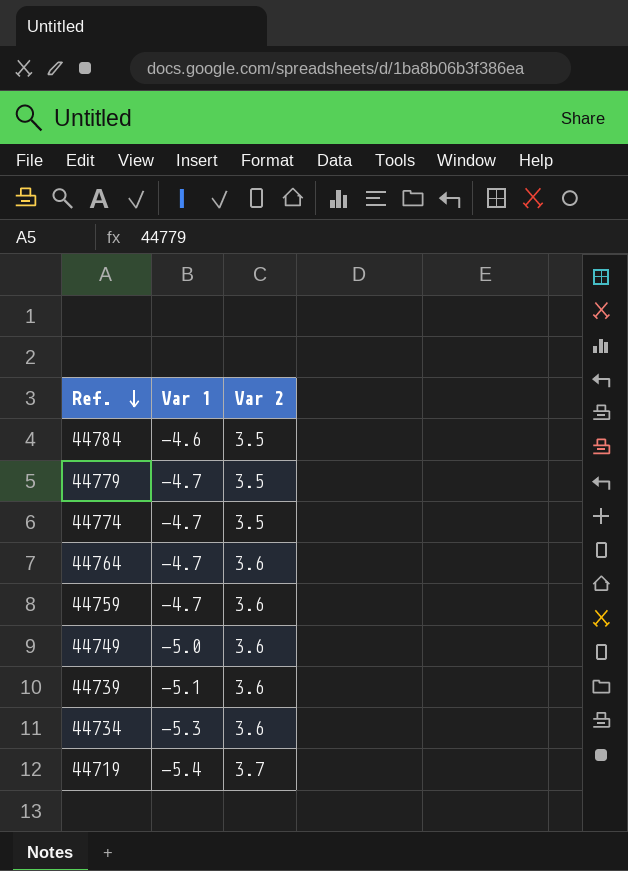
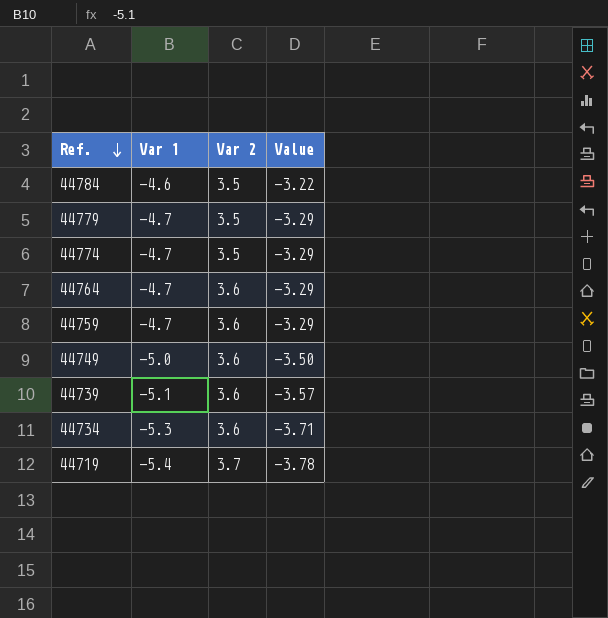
column Value | formula: none -> [Var 1] * 0.7

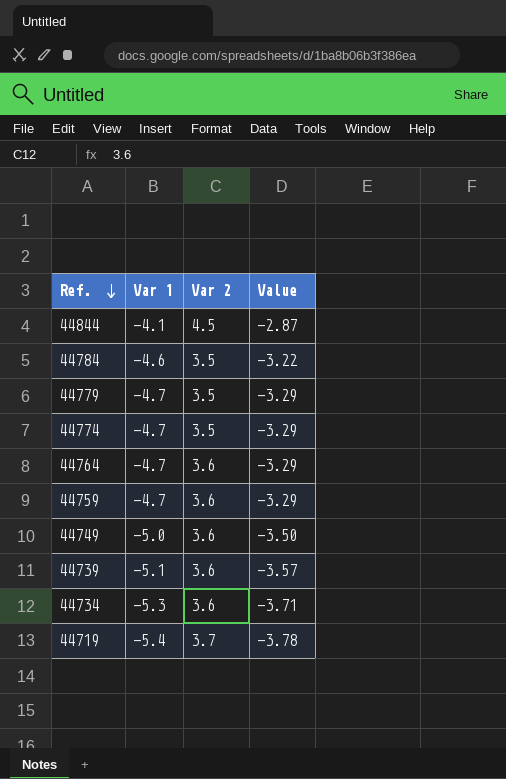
row 44844: none -> -4.1 | 4.5 | -2.87

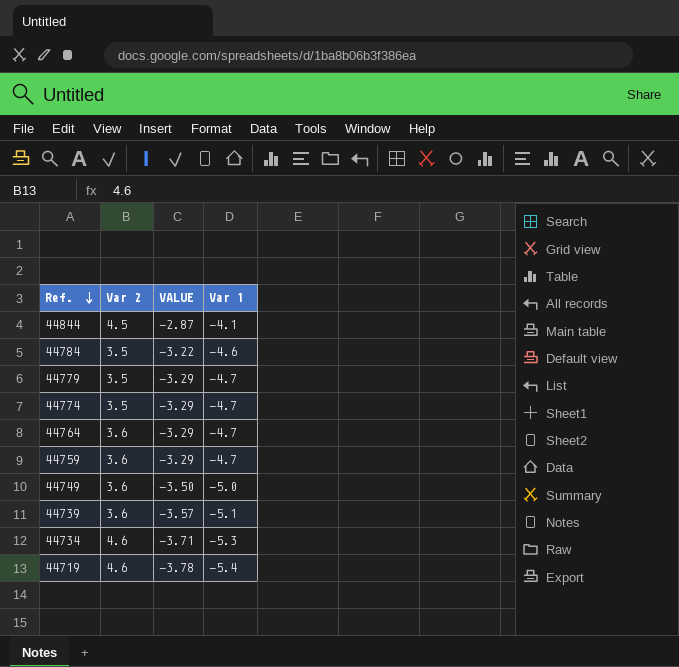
column name: Value -> VALUE
column Var 1 | position: 2 -> 4
44734 | Var 2: 3.6 -> 4.6
44719 | Var 2: 3.7 -> 4.6

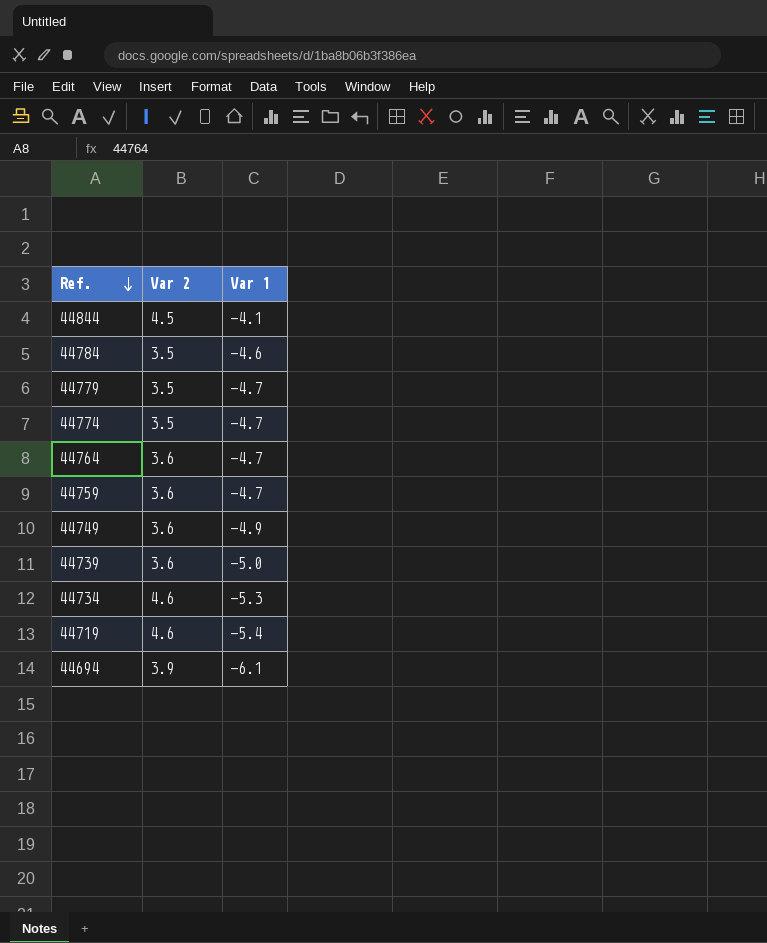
column VALUE | formula: [Var 1] * 0.7 -> none
44749 | Var 1: -5.0 -> -4.9
44739 | Var 1: -5.1 -> -5.0
row 44694: none -> 3.9 | -6.1

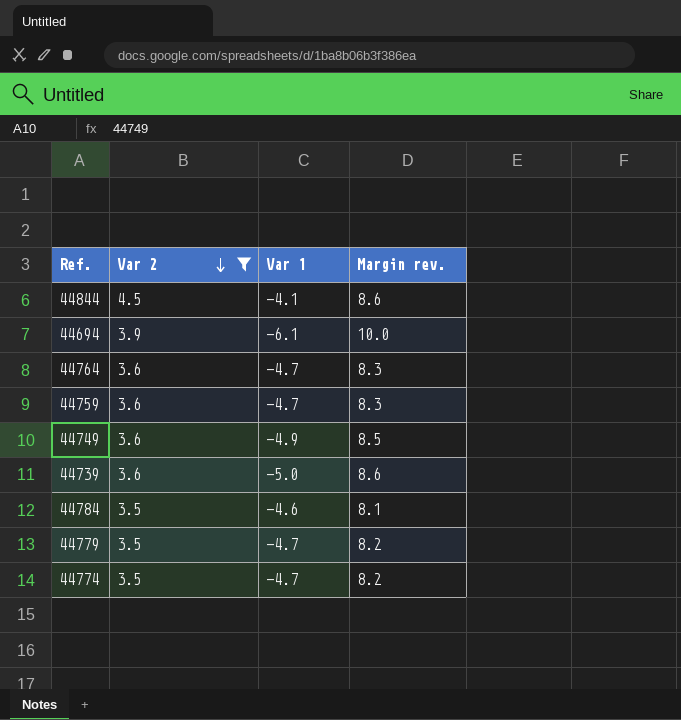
filter: none -> Var 2 != 4.6
row order: Ref. descending -> Var 2 descending
column Margin rev. | formula: none -> [Var 2] - [Var 1]

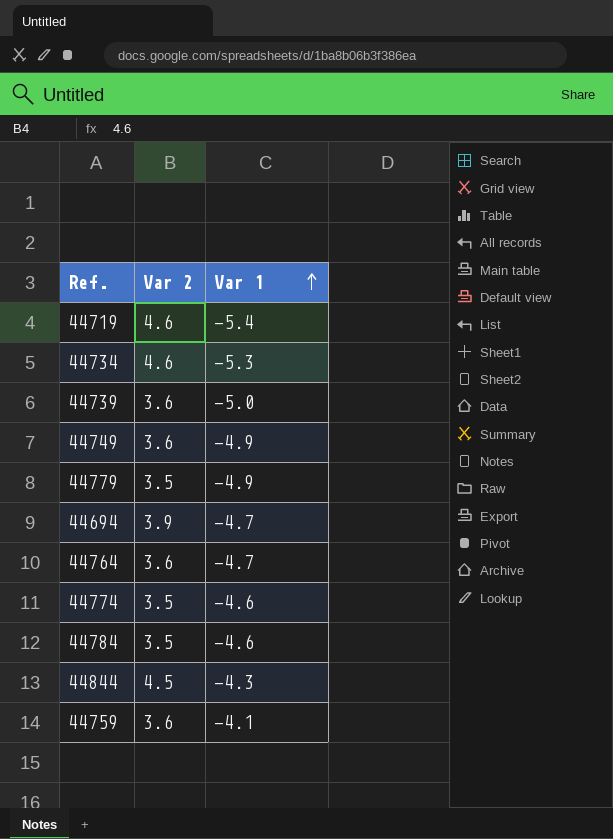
filter: Var 2 != 4.6 -> none
row order: Var 2 descending -> Var 1 ascending
column Margin rev. | formula: [Var 2] - [Var 1] -> none
44779 | Var 1: -4.7 -> -4.9
44694 | Var 1: -6.1 -> -4.7
44774 | Var 1: -4.7 -> -4.6
44844 | Var 1: -4.1 -> -4.3
44759 | Var 1: -4.7 -> -4.1

